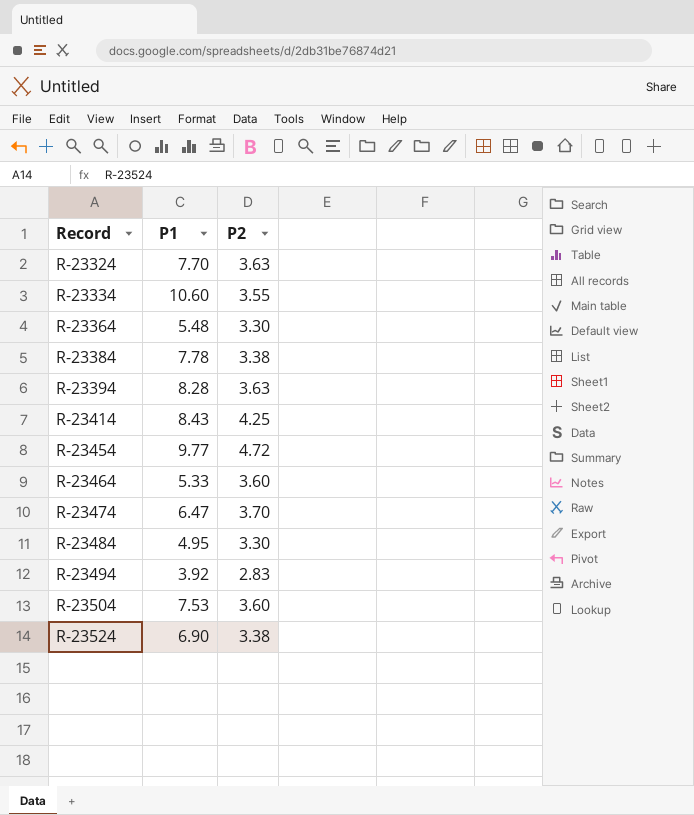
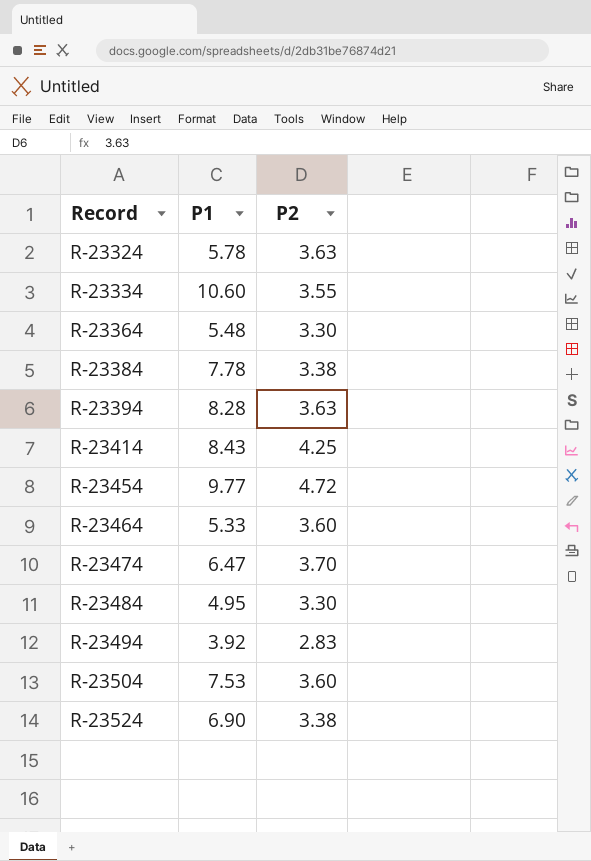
R-23324 | P1: 7.70 -> 5.78

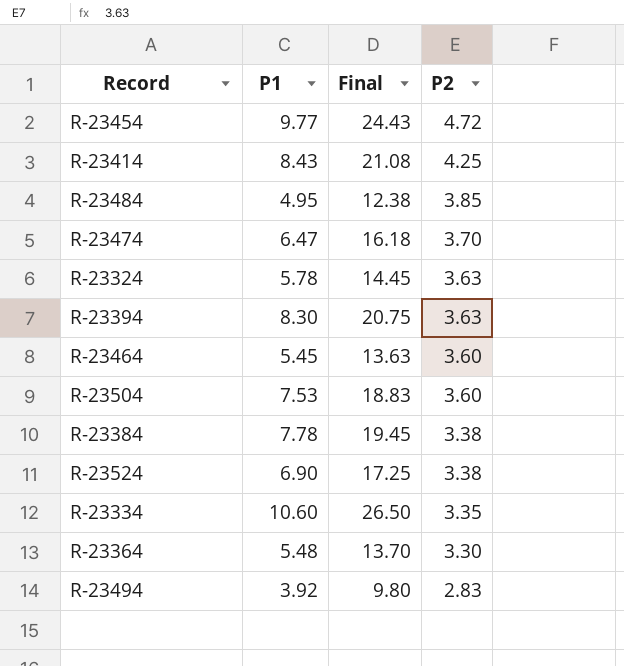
row order: Record ascending -> P2 descending
column Final | formula: none -> [P1] * 2.5
R-23484 | P2: 3.30 -> 3.85
R-23394 | P1: 8.28 -> 8.30
R-23464 | P1: 5.33 -> 5.45
R-23334 | P2: 3.55 -> 3.35

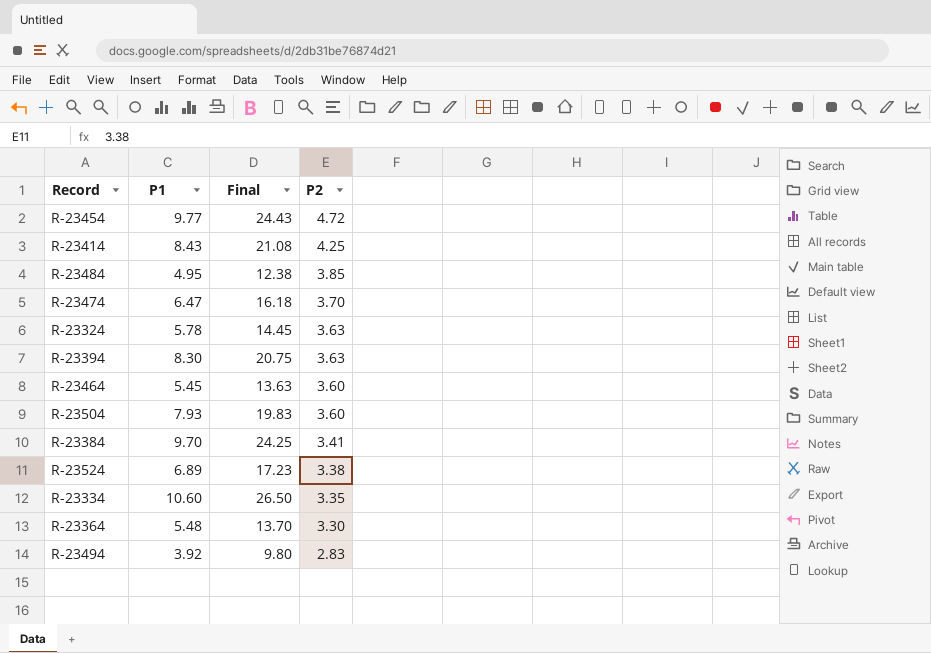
R-23504 | P1: 7.53 -> 7.93
R-23504 | Final: 18.83 -> 19.83
R-23384 | P1: 7.78 -> 9.70
R-23384 | Final: 19.45 -> 24.25
R-23384 | P2: 3.38 -> 3.41
R-23524 | P1: 6.90 -> 6.89
R-23524 | Final: 17.25 -> 17.23

